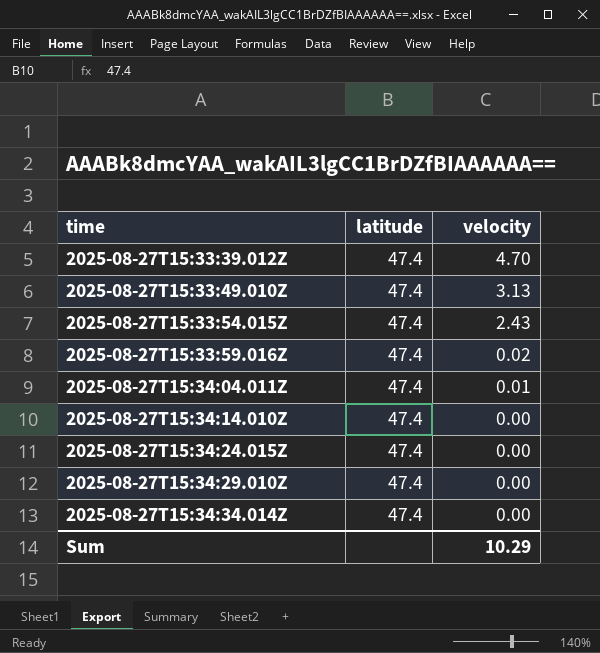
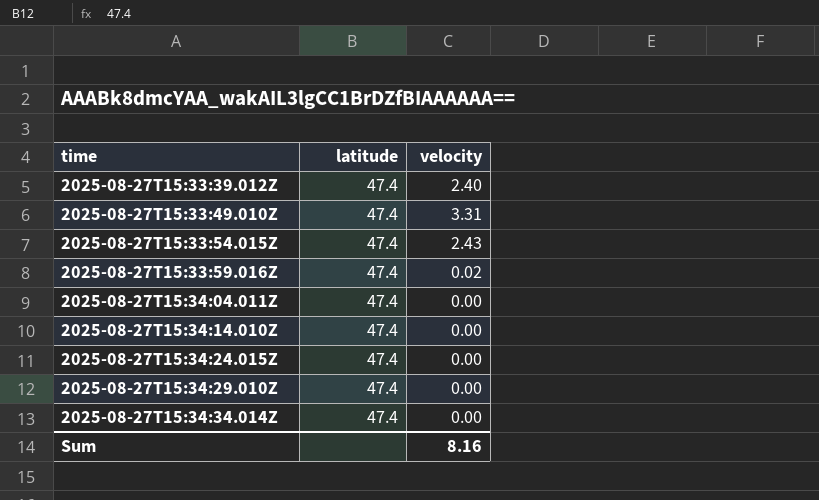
2025-08-27T15:33:39.012Z | velocity: 4.70 -> 2.40
2025-08-27T15:33:49.010Z | velocity: 3.13 -> 3.31
2025-08-27T15:34:04.011Z | velocity: 0.01 -> 0.00
Sum | velocity: 10.29 -> 8.16

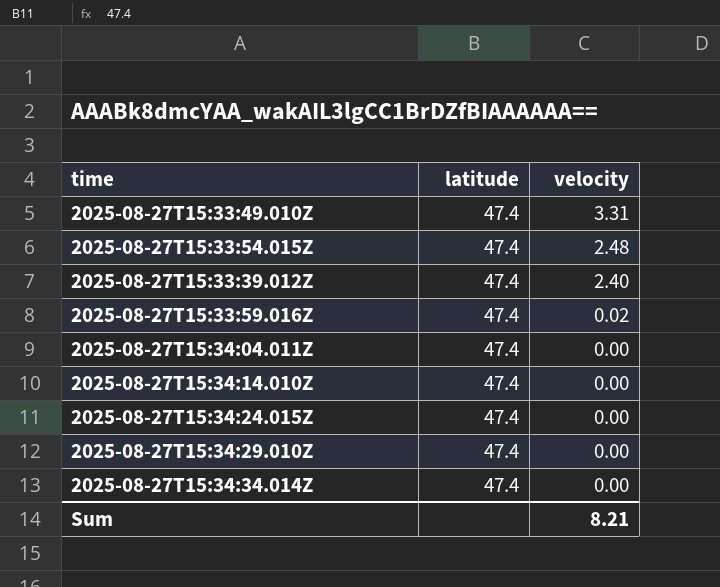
row order: time ascending -> velocity descending
2025-08-27T15:33:54.015Z | velocity: 2.43 -> 2.48
Sum | velocity: 8.16 -> 8.21

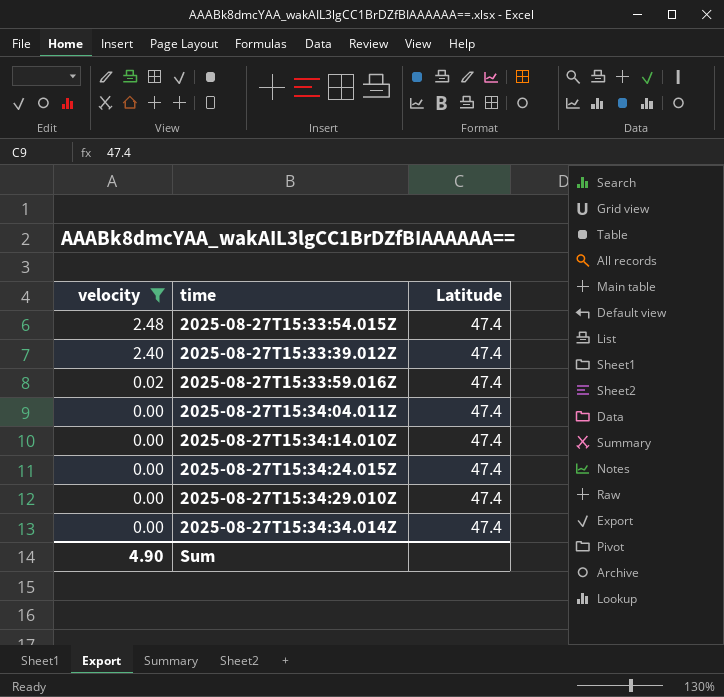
filter: none -> velocity != 3.31
column velocity | position: 3 -> 1
column name: latitude -> Latitude
Sum | velocity: 8.21 -> 4.90

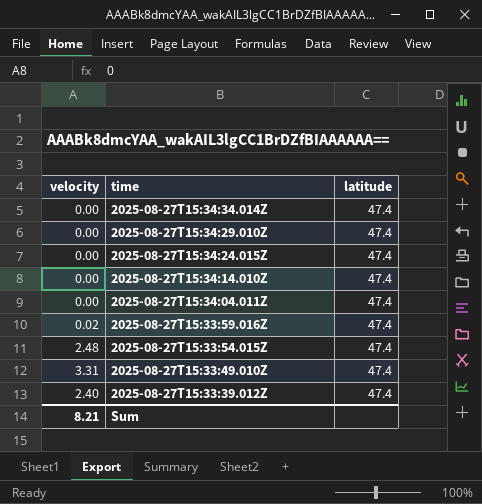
filter: velocity != 3.31 -> none
row order: velocity descending -> time descending
column name: Latitude -> latitude
Sum | velocity: 4.90 -> 8.21

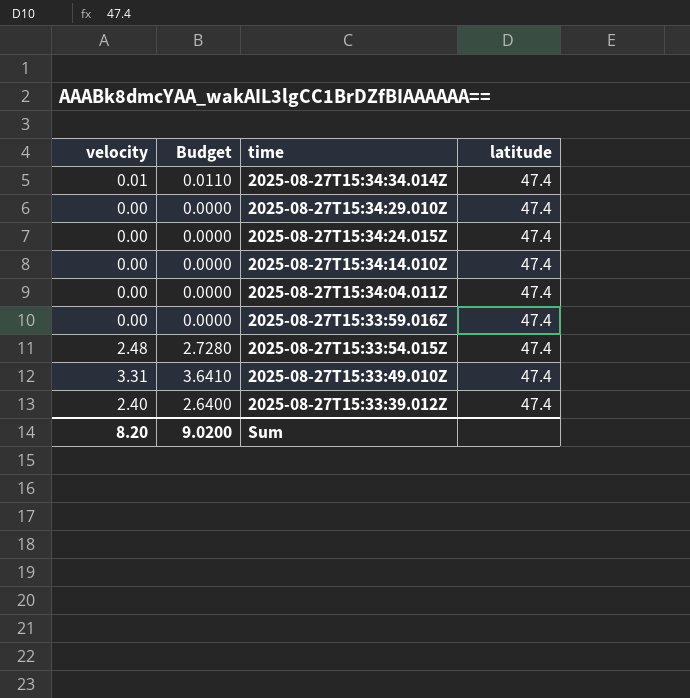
column Budget | formula: none -> [velocity] * 1.1
2025-08-27T15:34:34.014Z | velocity: 0.00 -> 0.01
2025-08-27T15:33:59.016Z | velocity: 0.02 -> 0.00
Sum | velocity: 8.21 -> 8.20

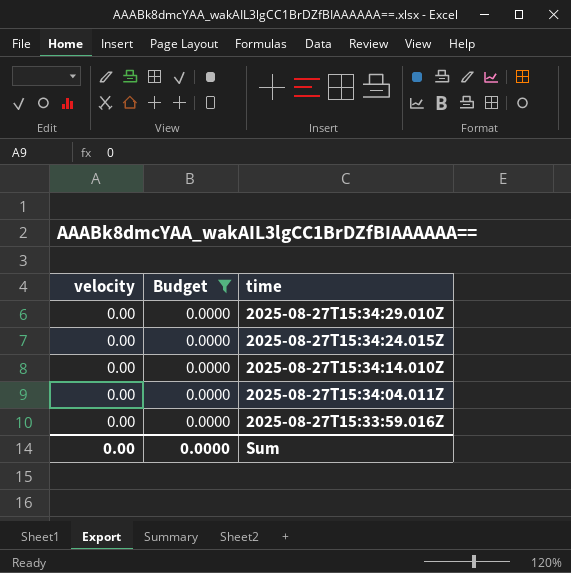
filter: none -> Budget = 0.0000
column latitude | position: 4 -> none
Sum | velocity: 8.20 -> 0.00
Sum | Budget: 9.0200 -> 0.0000

